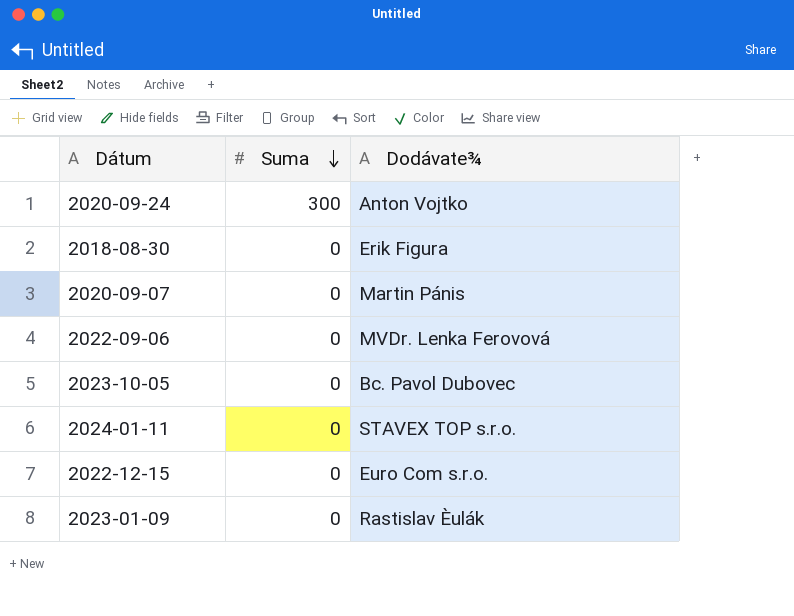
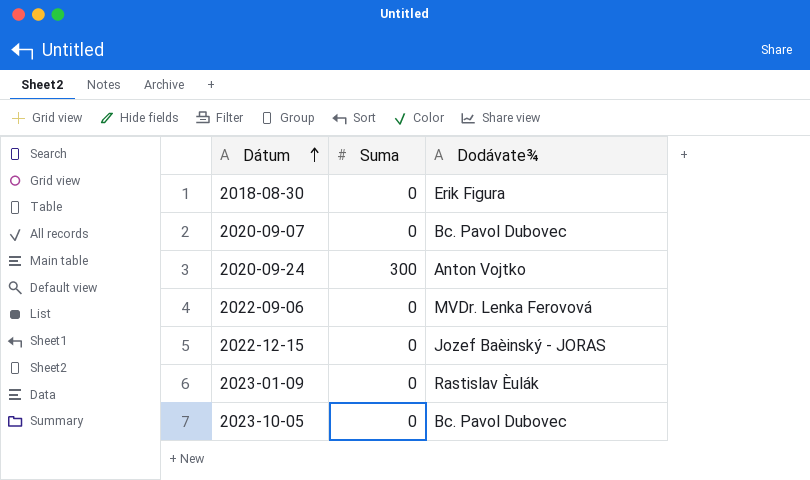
row order: Suma descending -> Dátum ascending
row 2024-01-11: 0 | STAVEX TOP s.r.o. -> none
2020-09-07 | Dodávate¾: Martin Pánis -> Bc. Pavol Dubovec
2022-12-15 | Dodávate¾: Euro Com s.r.o. -> Jozef Baèinský - JORAS

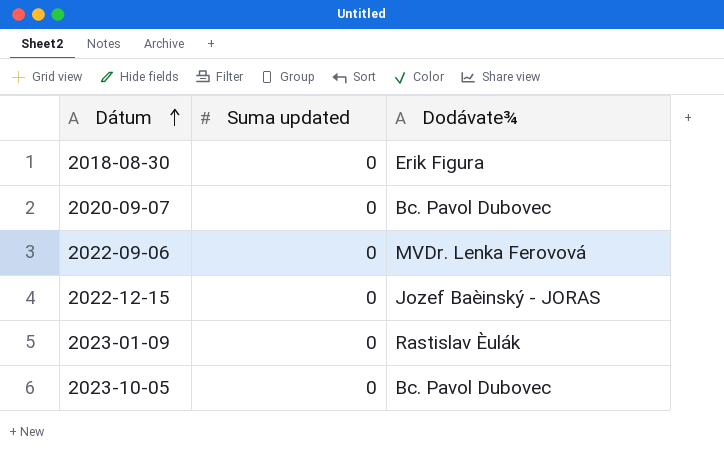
column name: Suma -> Suma updated
row 2020-09-24: 300 | Anton Vojtko -> none

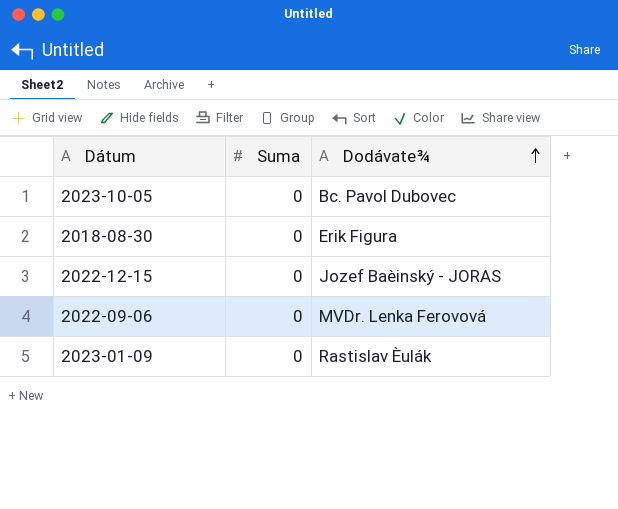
row order: Dátum ascending -> Dodávate¾ ascending
column name: Suma updated -> Suma
row 2020-09-07: 0 | Bc. Pavol Dubovec -> none

